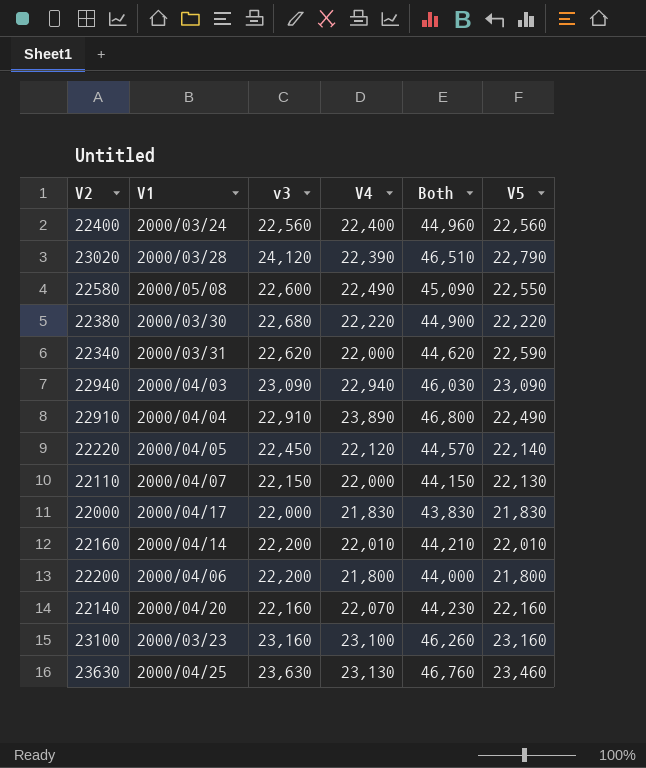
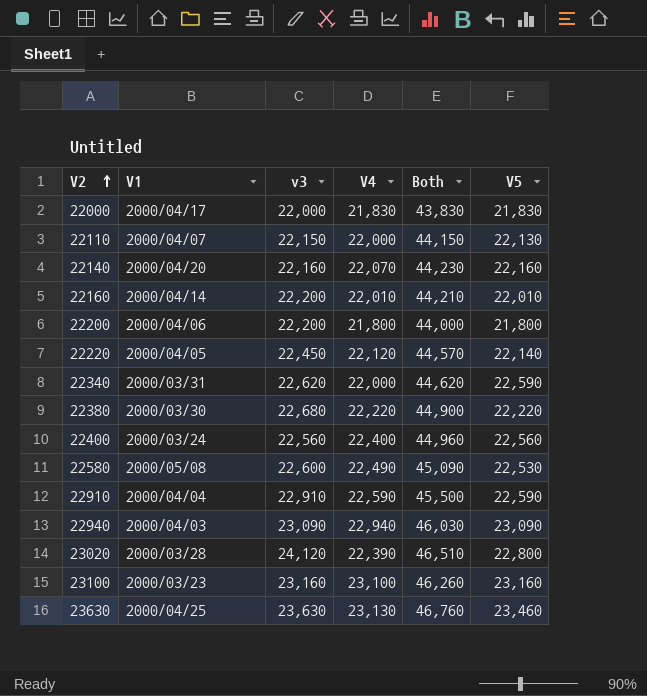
row order: none -> V2 ascending
22580 | V5: 22,550 -> 22,530
22910 | V4: 23,890 -> 22,590
22910 | Both: 46,800 -> 45,500
22910 | V5: 22,490 -> 22,590
23020 | V5: 22,790 -> 22,800

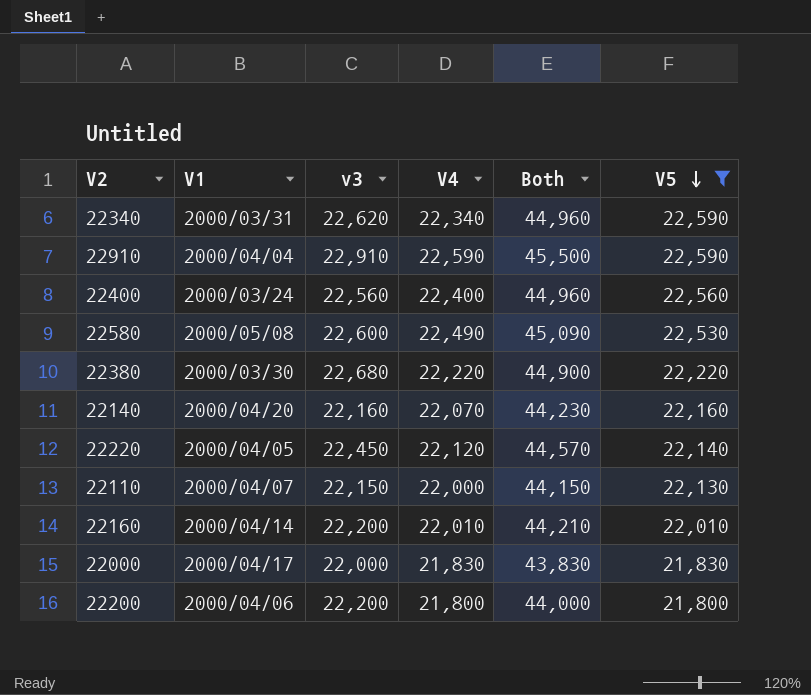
filter: none -> V5 <= 22,590
row order: V2 ascending -> V5 descending
22340 | V4: 22,000 -> 22,340
22340 | Both: 44,620 -> 44,960

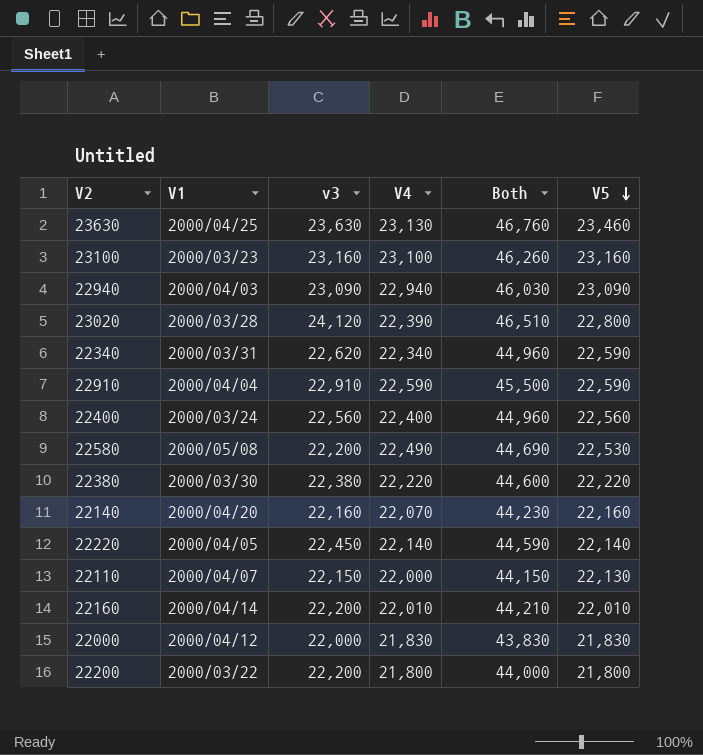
filter: V5 <= 22,590 -> none
22580 | v3: 22,600 -> 22,200
22580 | Both: 45,090 -> 44,690
22380 | v3: 22,680 -> 22,380
22380 | Both: 44,900 -> 44,600
22220 | V4: 22,120 -> 22,140
22220 | Both: 44,570 -> 44,590
22000 | V1: 2000/04/17 -> 2000/04/12
22200 | V1: 2000/04/06 -> 2000/03/22

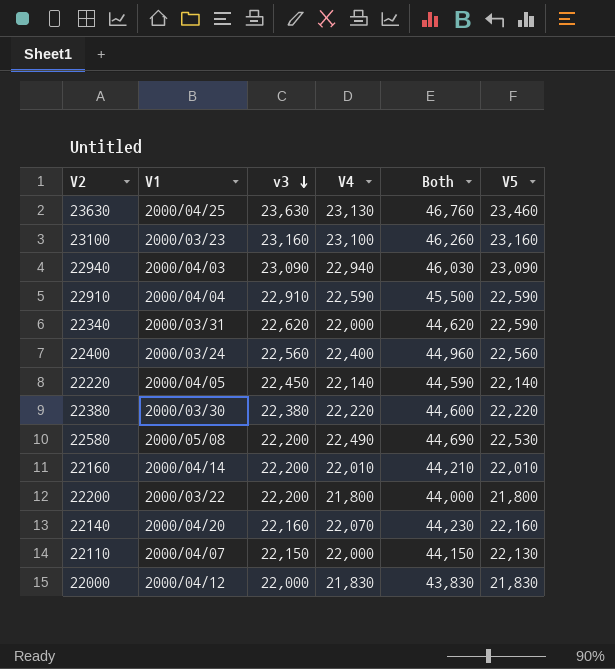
row order: V5 descending -> v3 descending
row 23020: 2000/03/28 | 24,120 | 22,390 | 46,510 | 22,800 -> none
22340 | V4: 22,340 -> 22,000
22340 | Both: 44,960 -> 44,620

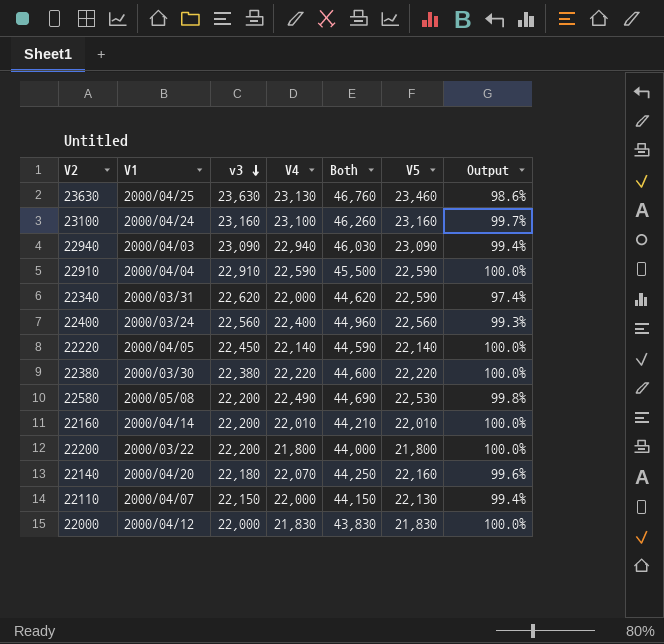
column Output | formula: none -> [V4] / [V5]
23100 | V1: 2000/03/23 -> 2000/04/24
22140 | v3: 22,160 -> 22,180
22140 | Both: 44,230 -> 44,250

